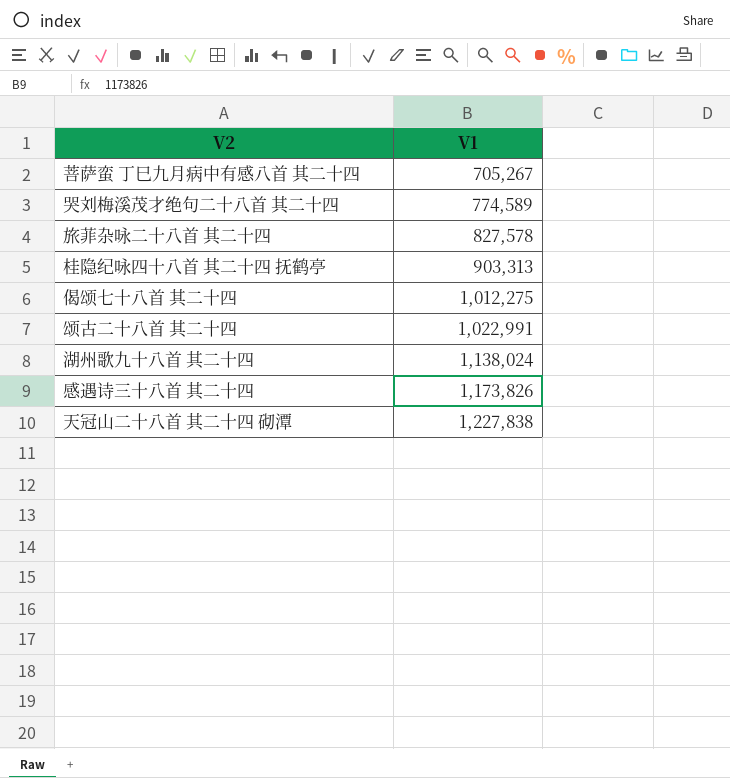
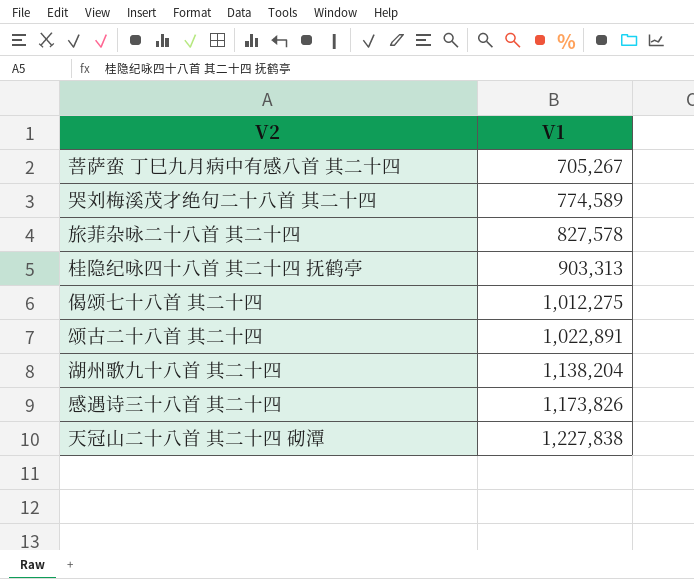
颂古二十八首 其二十四 | V1: 1,022,991 -> 1,022,891
湖州歌九十八首 其二十四 | V1: 1,138,024 -> 1,138,204

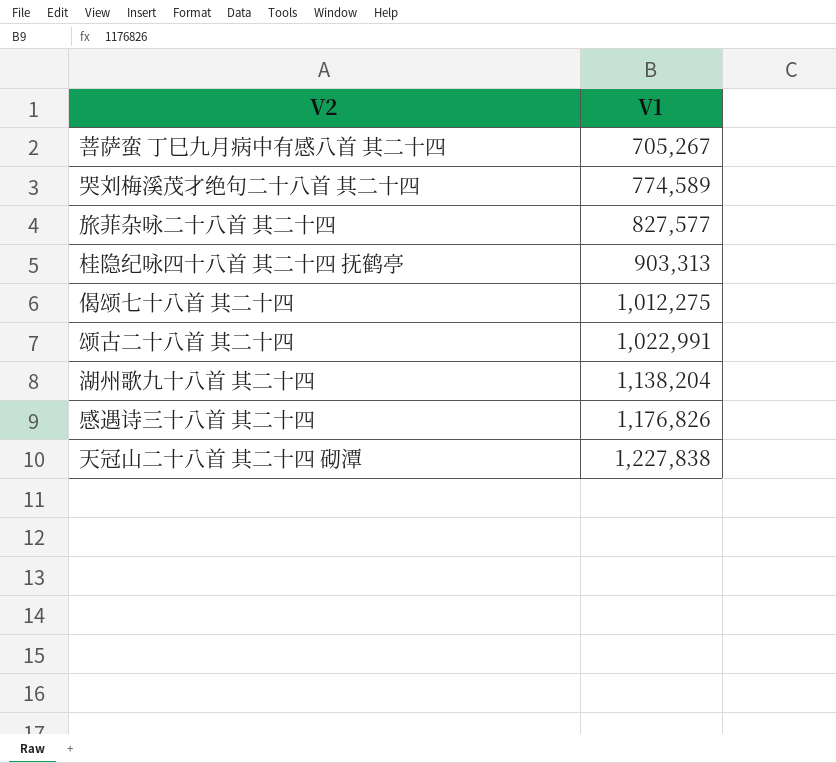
旅菲杂咏二十八首 其二十四 | V1: 827,578 -> 827,577
颂古二十八首 其二十四 | V1: 1,022,891 -> 1,022,991
感遇诗三十八首 其二十四 | V1: 1,173,826 -> 1,176,826

